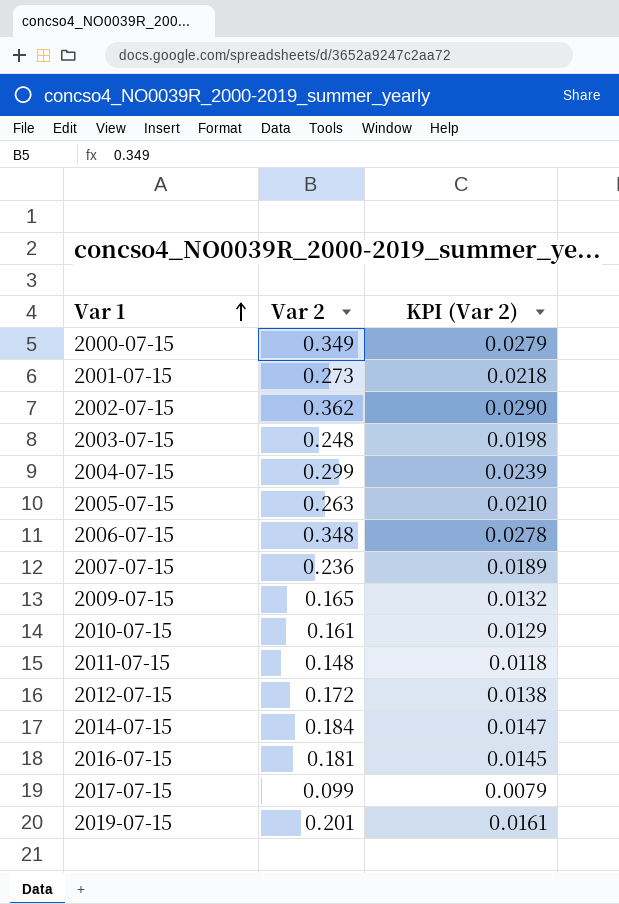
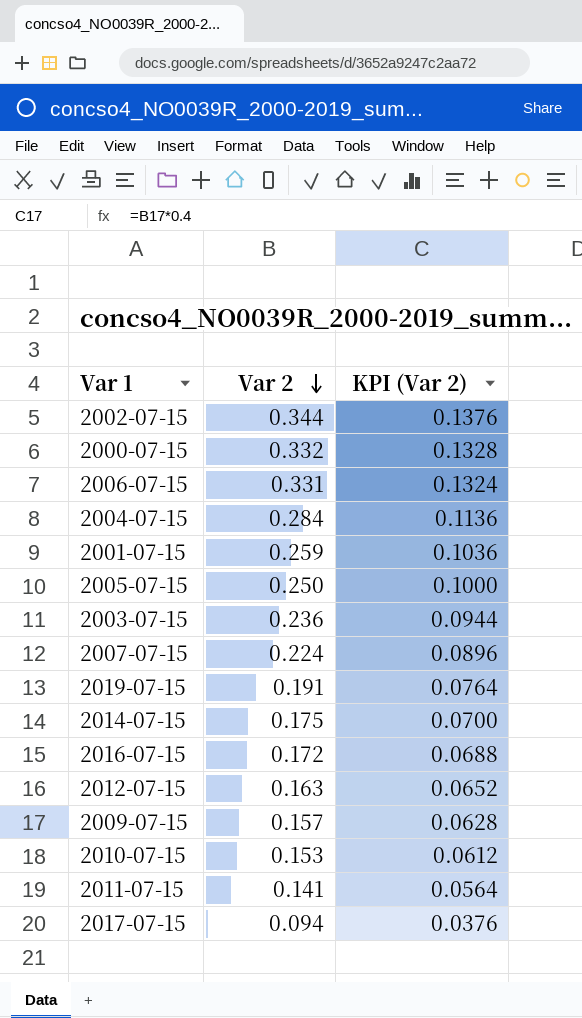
row order: Var 1 ascending -> Var 2 descending
column KPI (Var 2) | formula: [Var 2] * 0.08 -> [Var 2] * 0.4
2002-07-15 | Var 2: 0.362 -> 0.344
2000-07-15 | Var 2: 0.349 -> 0.332
2006-07-15 | Var 2: 0.348 -> 0.331
2004-07-15 | Var 2: 0.299 -> 0.284
2001-07-15 | Var 2: 0.273 -> 0.259
2005-07-15 | Var 2: 0.263 -> 0.250
2003-07-15 | Var 2: 0.248 -> 0.236
2007-07-15 | Var 2: 0.236 -> 0.224
2019-07-15 | Var 2: 0.201 -> 0.191
2014-07-15 | Var 2: 0.184 -> 0.175
2016-07-15 | Var 2: 0.181 -> 0.172
2012-07-15 | Var 2: 0.172 -> 0.163
2009-07-15 | Var 2: 0.165 -> 0.157
2010-07-15 | Var 2: 0.161 -> 0.153
2011-07-15 | Var 2: 0.148 -> 0.141
2017-07-15 | Var 2: 0.099 -> 0.094

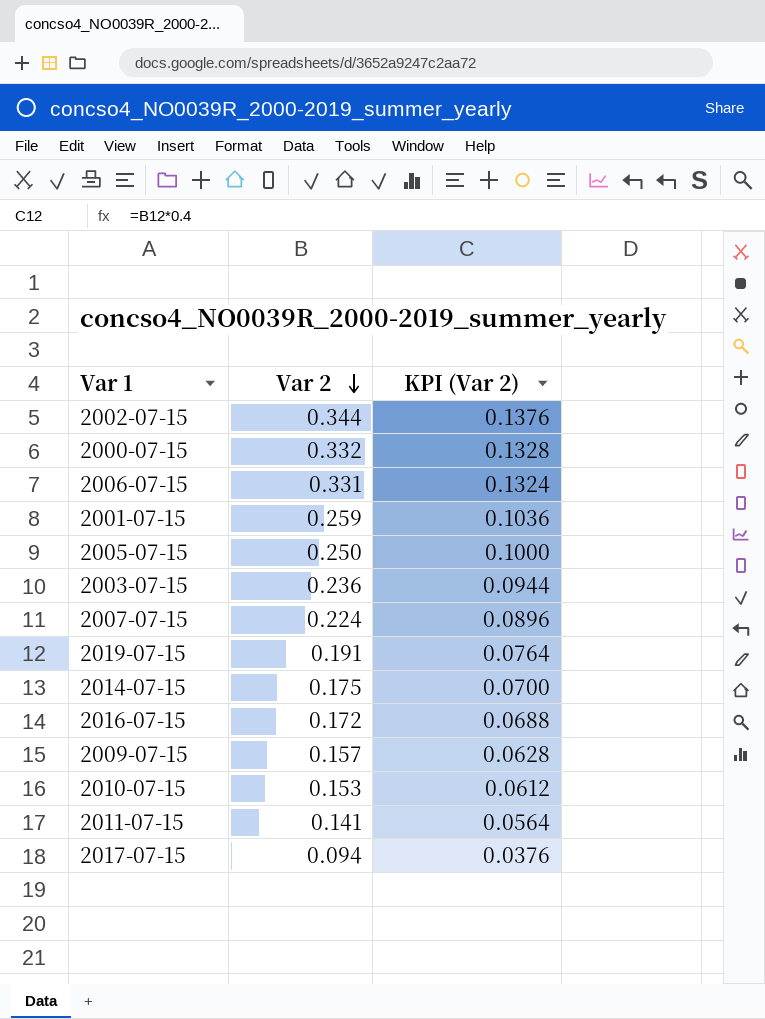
row 2004-07-15: 0.284 | 0.1136 -> none
row 2012-07-15: 0.163 | 0.0652 -> none

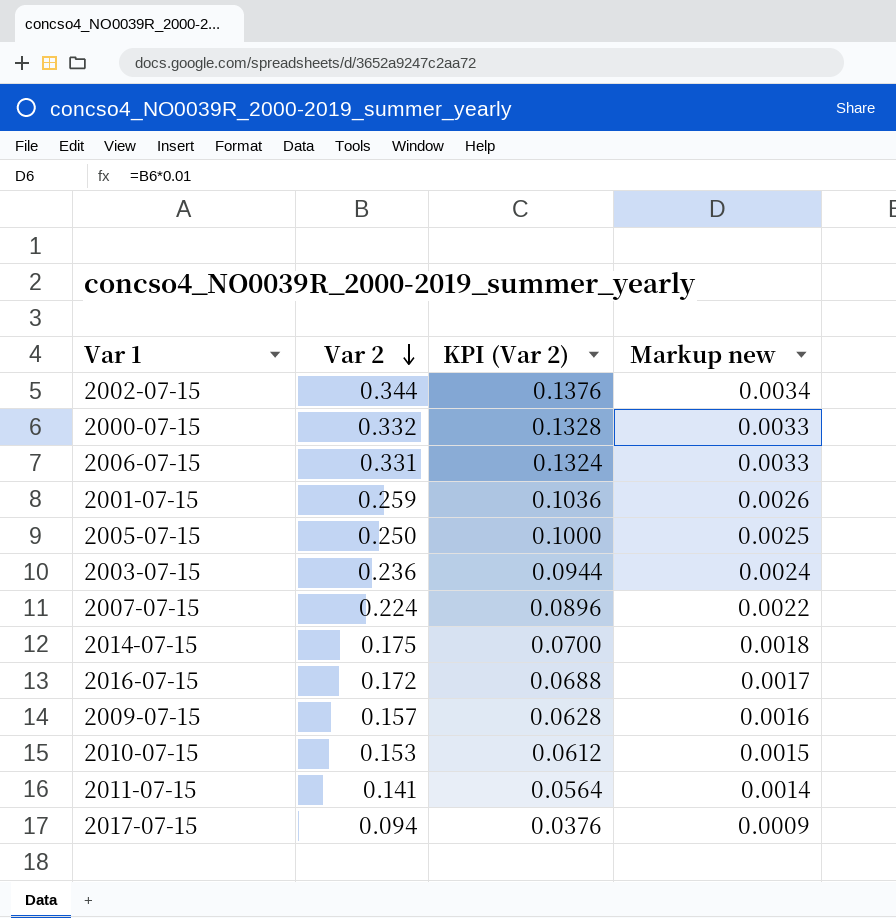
column Markup new | formula: none -> [Var 2] * 0.01
row 2019-07-15: 0.191 | 0.0764 -> none

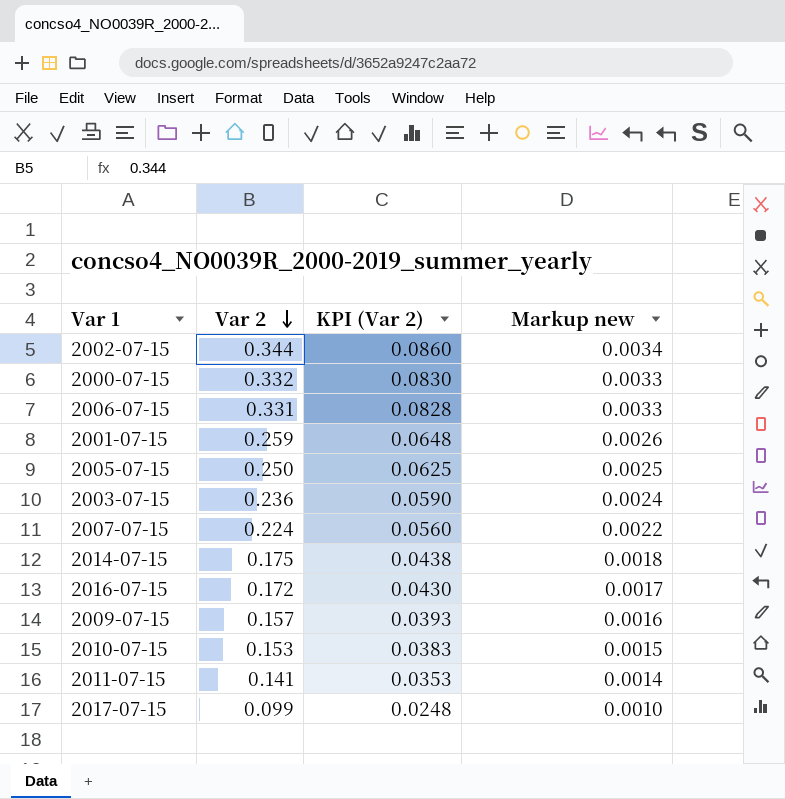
column KPI (Var 2) | formula: [Var 2] * 0.4 -> [Var 2] * 0.25
2017-07-15 | Var 2: 0.094 -> 0.099
2017-07-15 | Markup new: 0.0009 -> 0.0010

